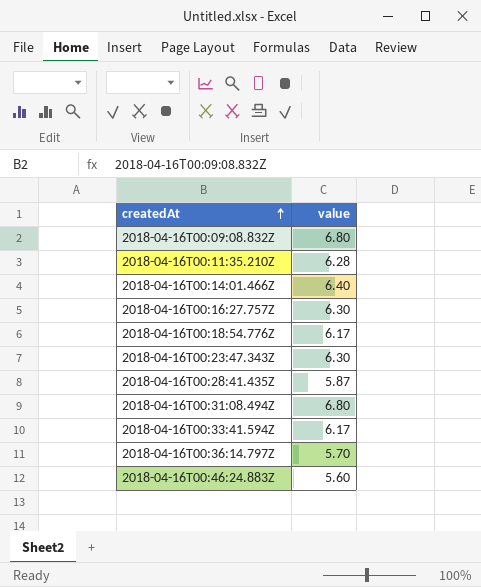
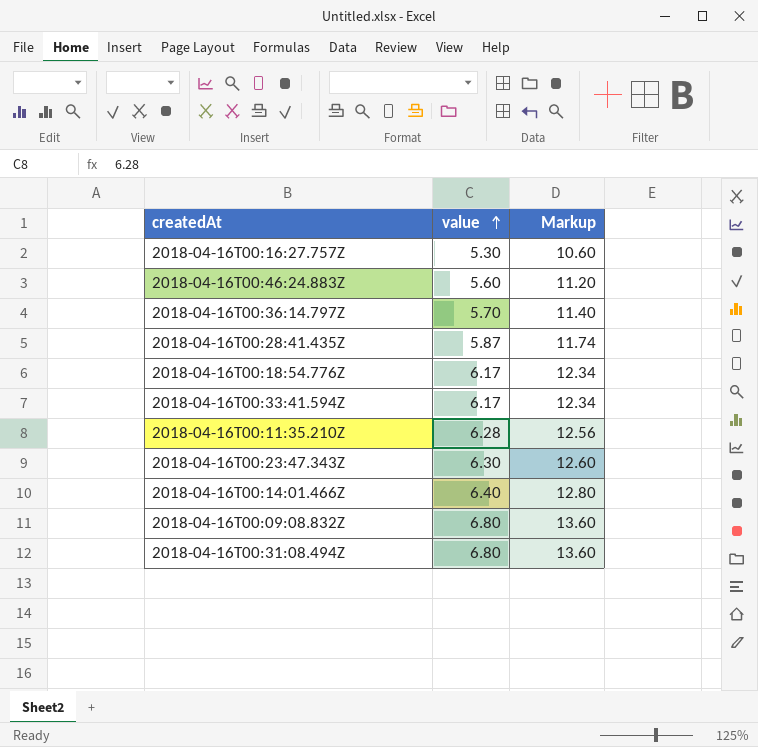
row order: createdAt ascending -> value ascending
column Markup | formula: none -> [value] * 2
2018-04-16T00:16:27.757Z | value: 6.30 -> 5.30

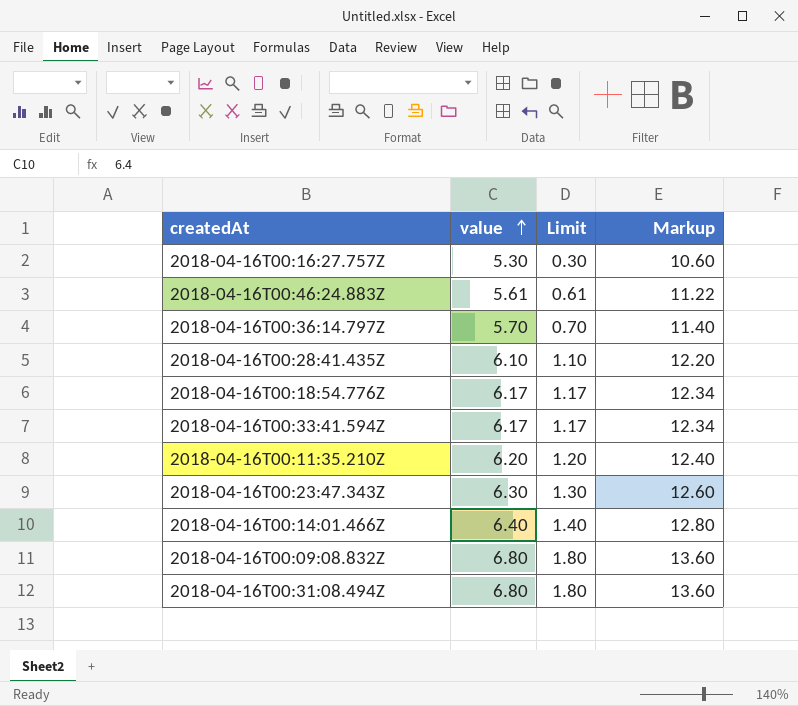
column Limit | formula: none -> [value] - 5
2018-04-16T00:46:24.883Z | value: 5.60 -> 5.61
2018-04-16T00:46:24.883Z | Markup: 11.20 -> 11.22
2018-04-16T00:28:41.435Z | value: 5.87 -> 6.10
2018-04-16T00:28:41.435Z | Markup: 11.74 -> 12.20
2018-04-16T00:11:35.210Z | value: 6.28 -> 6.20
2018-04-16T00:11:35.210Z | Markup: 12.56 -> 12.40

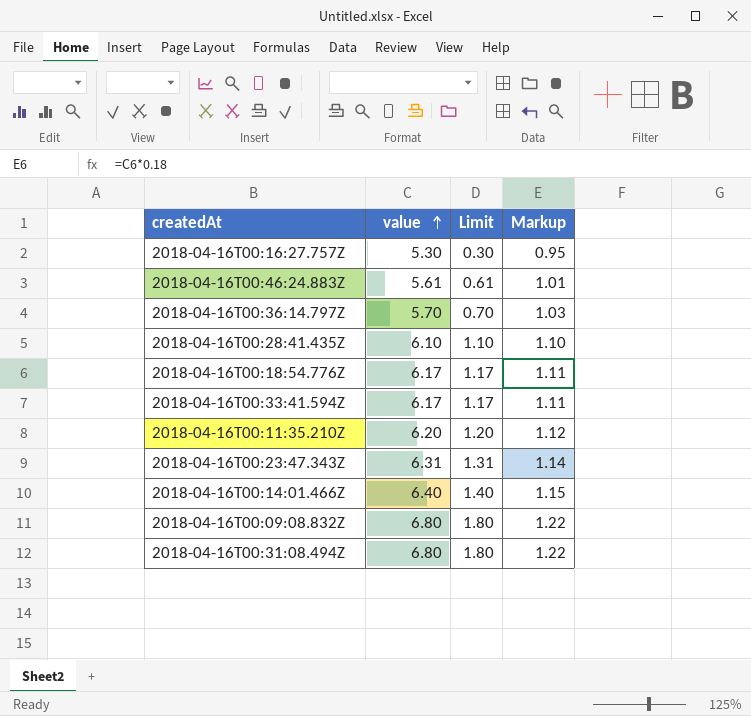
column Markup | formula: [value] * 2 -> [value] * 0.18
2018-04-16T00:23:47.343Z | value: 6.30 -> 6.31
2018-04-16T00:23:47.343Z | Limit: 1.30 -> 1.31

